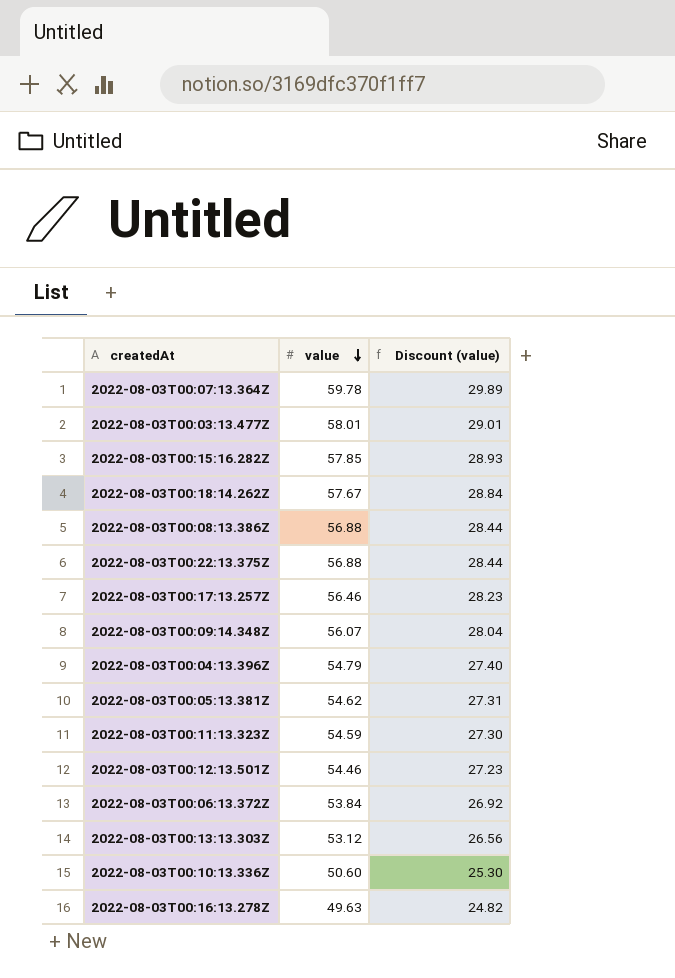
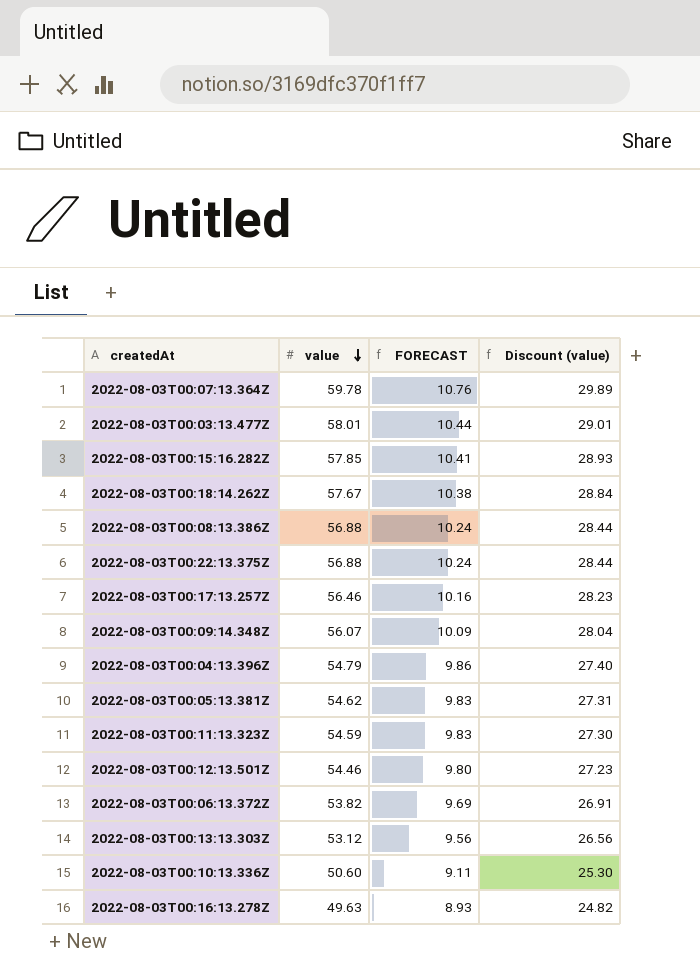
column FORECAST | formula: none -> [value] * 0.18
2022-08-03T00:06:13.372Z | value: 53.84 -> 53.82
2022-08-03T00:06:13.372Z | Discount (value): 26.92 -> 26.91

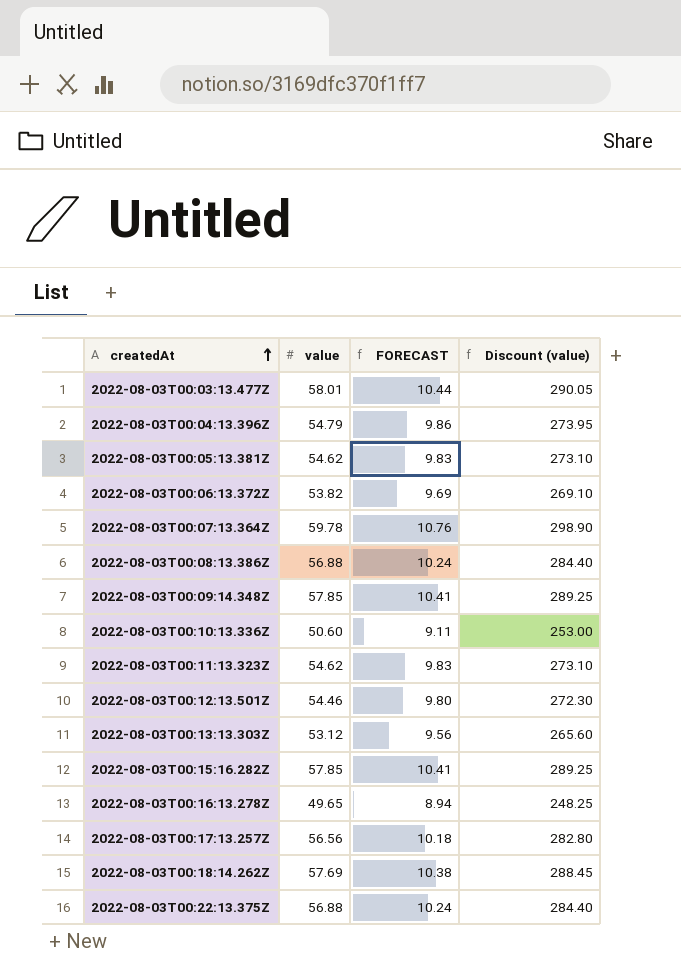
row order: value descending -> createdAt ascending
column Discount (value) | formula: [value] * 0.5 -> [value] * 5
2022-08-03T00:09:14.348Z | value: 56.07 -> 57.85
2022-08-03T00:09:14.348Z | FORECAST: 10.09 -> 10.41
2022-08-03T00:11:13.323Z | value: 54.59 -> 54.62
2022-08-03T00:16:13.278Z | value: 49.63 -> 49.65
2022-08-03T00:16:13.278Z | FORECAST: 8.93 -> 8.94
2022-08-03T00:17:13.257Z | value: 56.46 -> 56.56
2022-08-03T00:17:13.257Z | FORECAST: 10.16 -> 10.18
2022-08-03T00:18:14.262Z | value: 57.67 -> 57.69

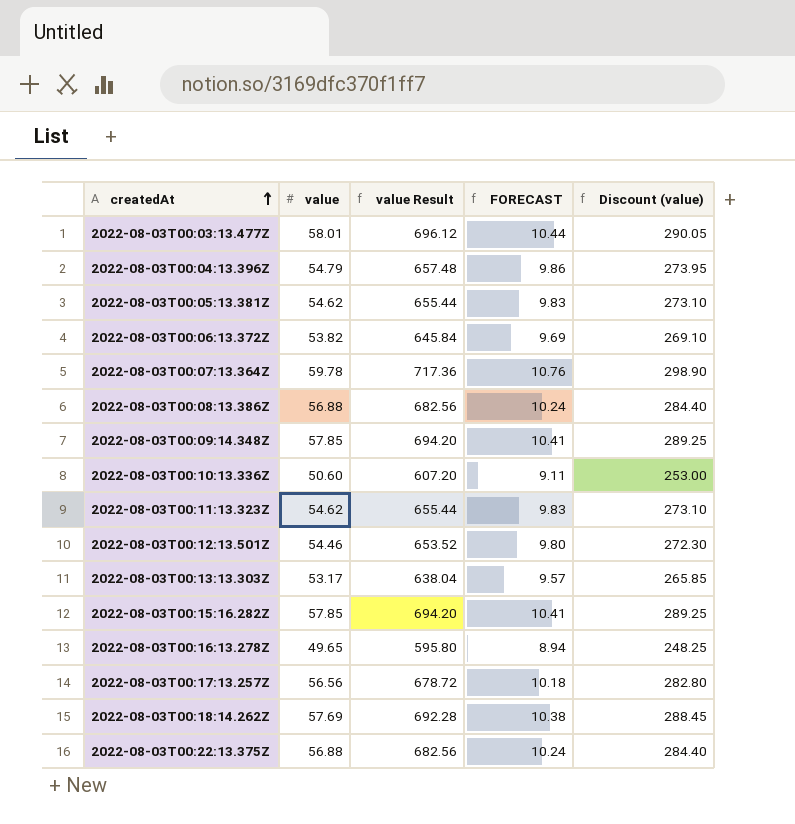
column value Result | formula: none -> [value] * 12
2022-08-03T00:13:13.303Z | value: 53.12 -> 53.17
2022-08-03T00:13:13.303Z | FORECAST: 9.56 -> 9.57
2022-08-03T00:13:13.303Z | Discount (value): 265.60 -> 265.85

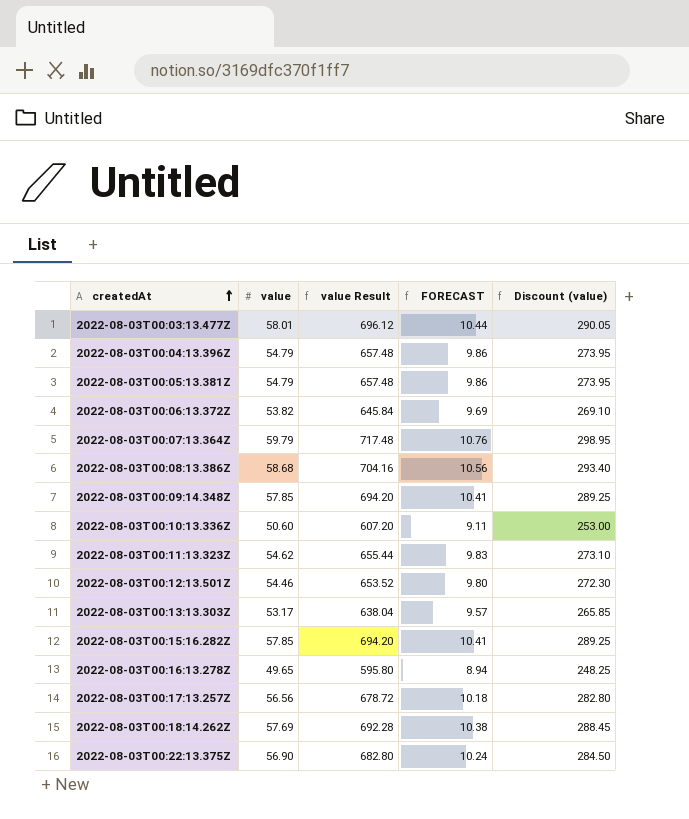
2022-08-03T00:05:13.381Z | value: 54.62 -> 54.79
2022-08-03T00:05:13.381Z | value Result: 655.44 -> 657.48
2022-08-03T00:05:13.381Z | FORECAST: 9.83 -> 9.86
2022-08-03T00:05:13.381Z | Discount (value): 273.10 -> 273.95
2022-08-03T00:07:13.364Z | value: 59.78 -> 59.79
2022-08-03T00:07:13.364Z | value Result: 717.36 -> 717.48
2022-08-03T00:07:13.364Z | Discount (value): 298.90 -> 298.95
2022-08-03T00:08:13.386Z | value: 56.88 -> 58.68
2022-08-03T00:08:13.386Z | value Result: 682.56 -> 704.16
2022-08-03T00:08:13.386Z | FORECAST: 10.24 -> 10.56
2022-08-03T00:08:13.386Z | Discount (value): 284.40 -> 293.40
2022-08-03T00:22:13.375Z | value: 56.88 -> 56.90
2022-08-03T00:22:13.375Z | value Result: 682.56 -> 682.80
2022-08-03T00:22:13.375Z | Discount (value): 284.40 -> 284.50

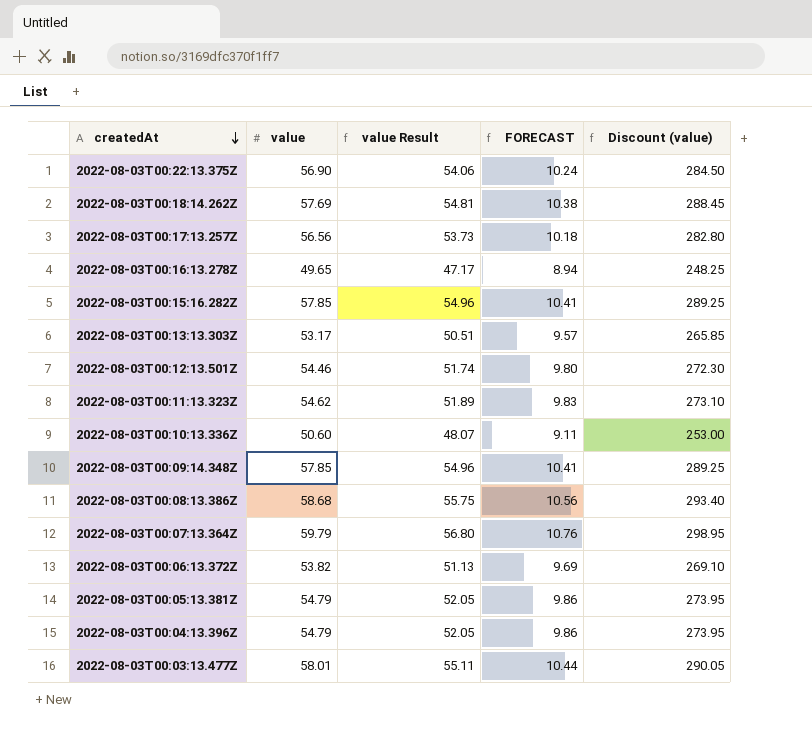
row order: createdAt ascending -> createdAt descending
column value Result | formula: [value] * 12 -> [value] * 0.95

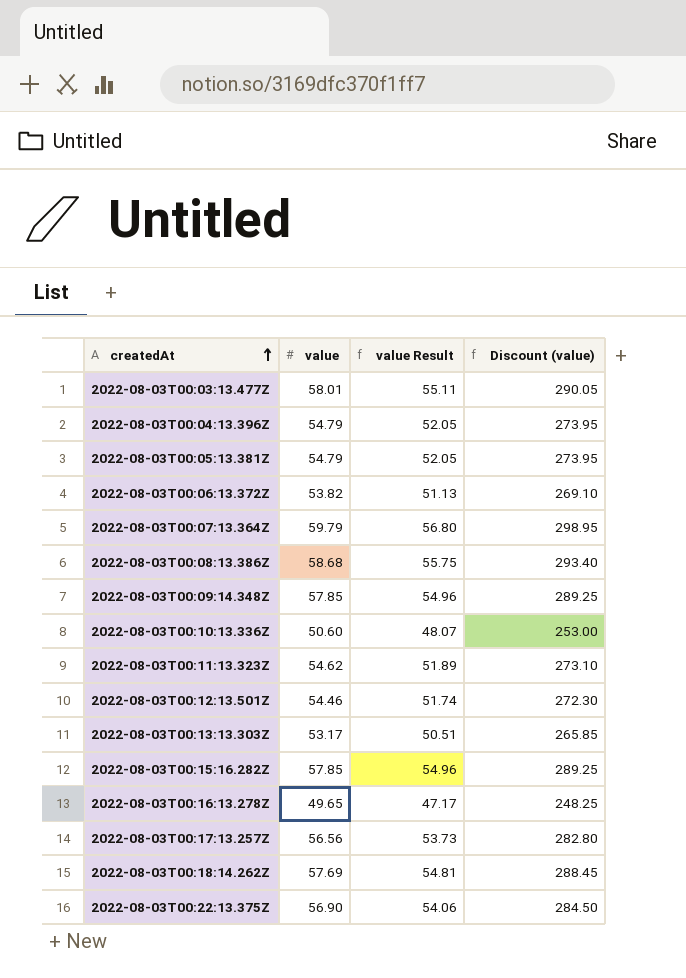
row order: createdAt descending -> createdAt ascending
column FORECAST | formula: [value] * 0.18 -> none

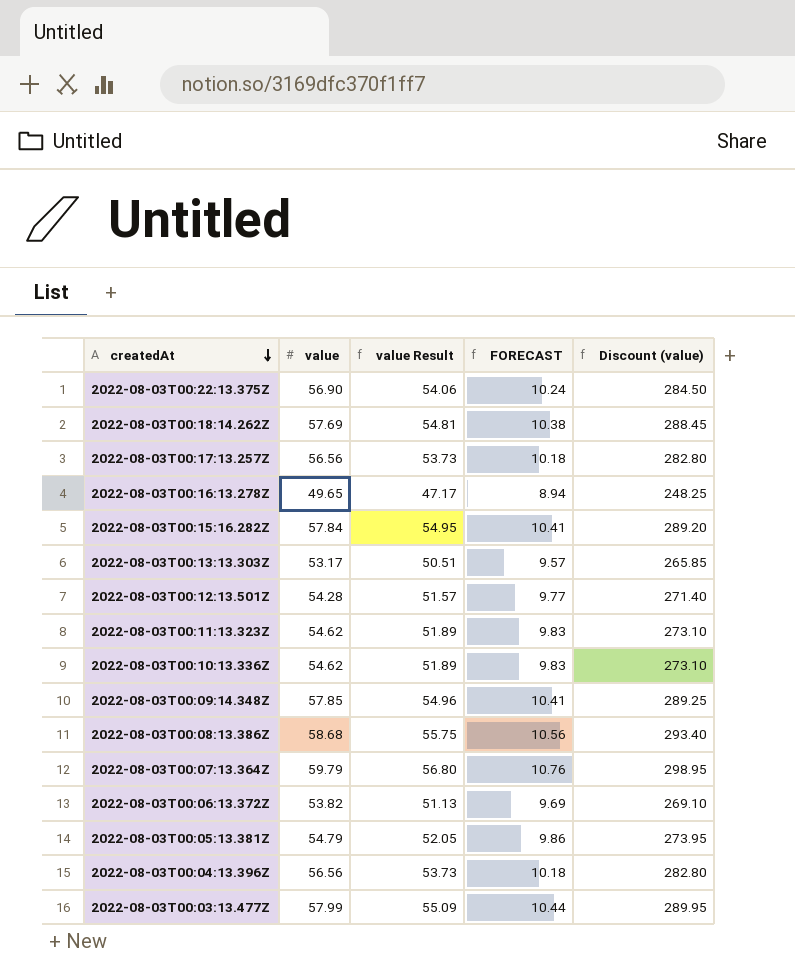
row order: createdAt ascending -> createdAt descending
column FORECAST | formula: none -> [value] * 0.18
2022-08-03T00:15:16.282Z | value: 57.85 -> 57.84
2022-08-03T00:15:16.282Z | value Result: 54.96 -> 54.95
2022-08-03T00:15:16.282Z | Discount (value): 289.25 -> 289.20
2022-08-03T00:12:13.501Z | value: 54.46 -> 54.28
2022-08-03T00:12:13.501Z | value Result: 51.74 -> 51.57
2022-08-03T00:12:13.501Z | Discount (value): 272.30 -> 271.40
2022-08-03T00:10:13.336Z | value: 50.60 -> 54.62
2022-08-03T00:10:13.336Z | value Result: 48.07 -> 51.89
2022-08-03T00:10:13.336Z | Discount (value): 253.00 -> 273.10
2022-08-03T00:04:13.396Z | value: 54.79 -> 56.56
2022-08-03T00:04:13.396Z | value Result: 52.05 -> 53.73
2022-08-03T00:04:13.396Z | Discount (value): 273.95 -> 282.80
2022-08-03T00:03:13.477Z | value: 58.01 -> 57.99
2022-08-03T00:03:13.477Z | value Result: 55.11 -> 55.09
2022-08-03T00:03:13.477Z | Discount (value): 290.05 -> 289.95

